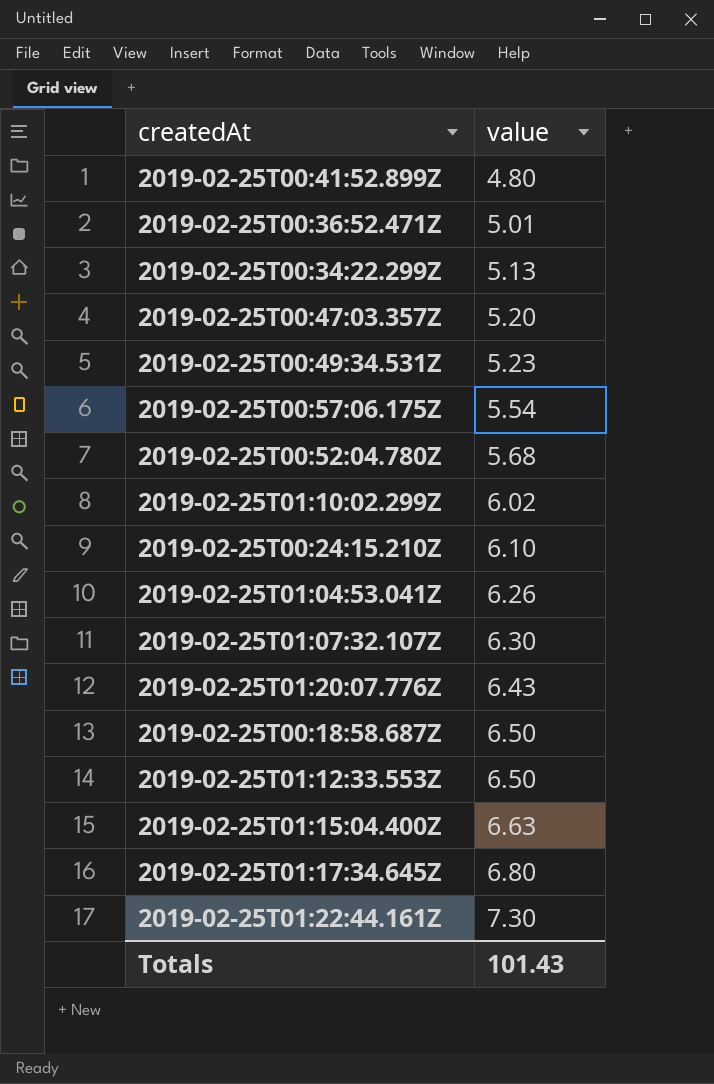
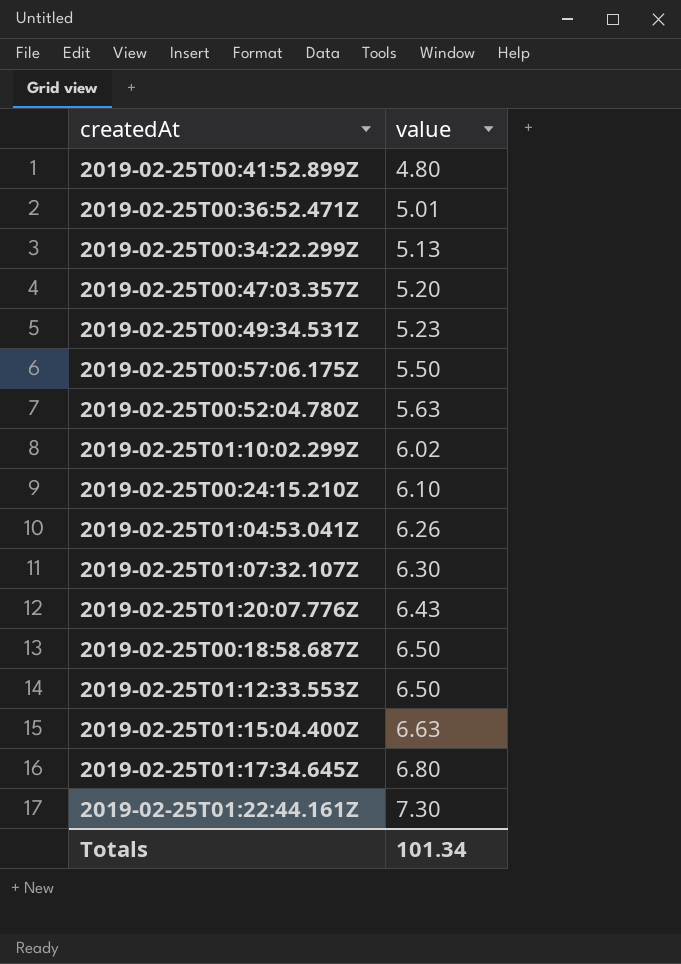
2019-02-25T00:57:06.175Z | value: 5.54 -> 5.50
2019-02-25T00:52:04.780Z | value: 5.68 -> 5.63
Totals | value: 101.43 -> 101.34

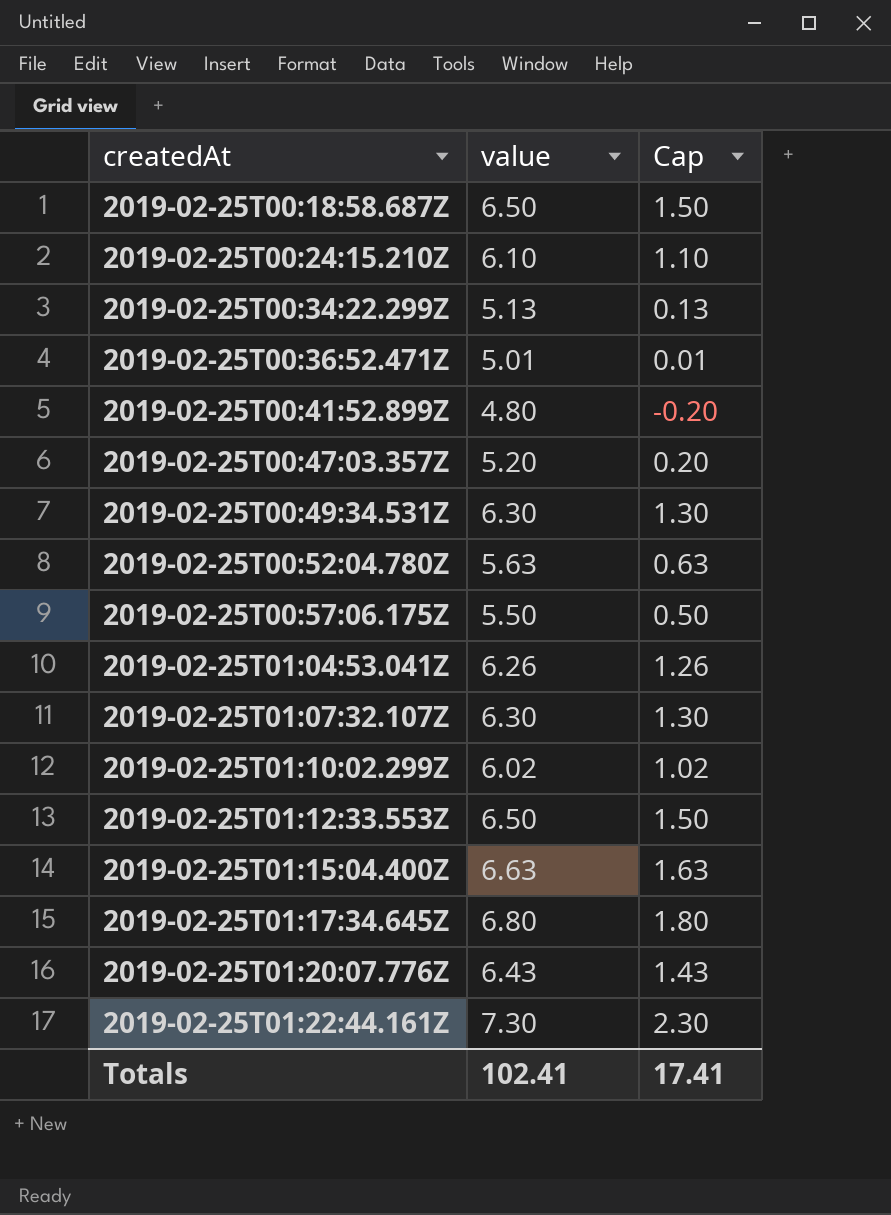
row order: value ascending -> createdAt ascending
column Cap | formula: none -> [value] - 5
2019-02-25T00:49:34.531Z | value: 5.23 -> 6.30
Totals | value: 101.34 -> 102.41

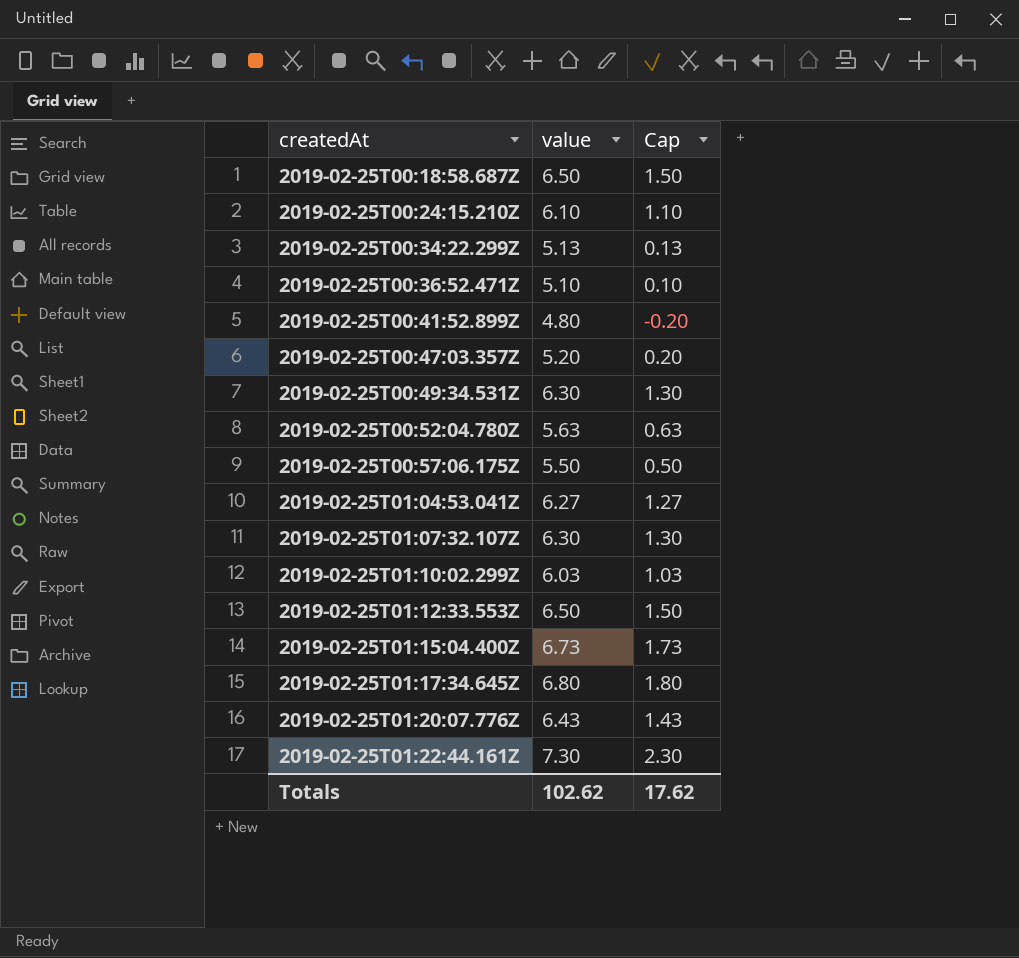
2019-02-25T00:36:52.471Z | value: 5.01 -> 5.10
2019-02-25T00:36:52.471Z | Cap: 0.01 -> 0.10
2019-02-25T01:04:53.041Z | value: 6.26 -> 6.27
2019-02-25T01:04:53.041Z | Cap: 1.26 -> 1.27
2019-02-25T01:10:02.299Z | value: 6.02 -> 6.03
2019-02-25T01:10:02.299Z | Cap: 1.02 -> 1.03
2019-02-25T01:15:04.400Z | value: 6.63 -> 6.73
2019-02-25T01:15:04.400Z | Cap: 1.63 -> 1.73
Totals | value: 102.41 -> 102.62
Totals | Cap: 17.41 -> 17.62

